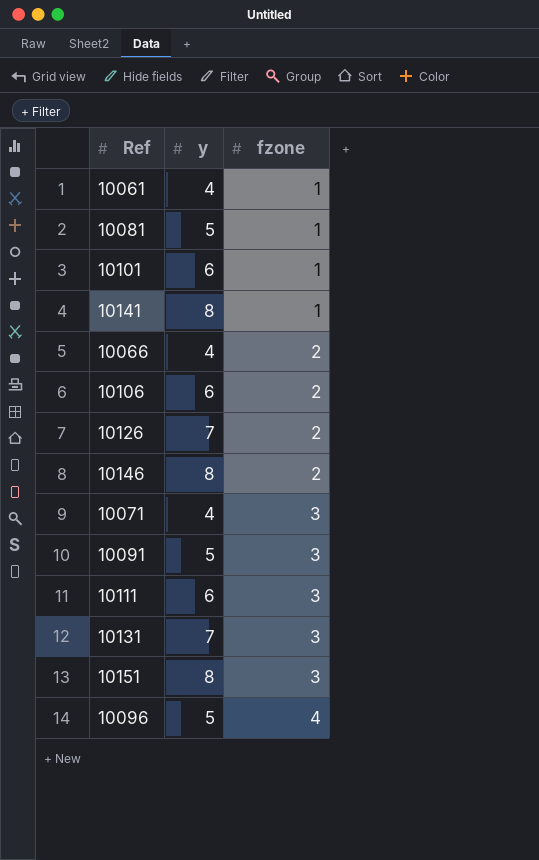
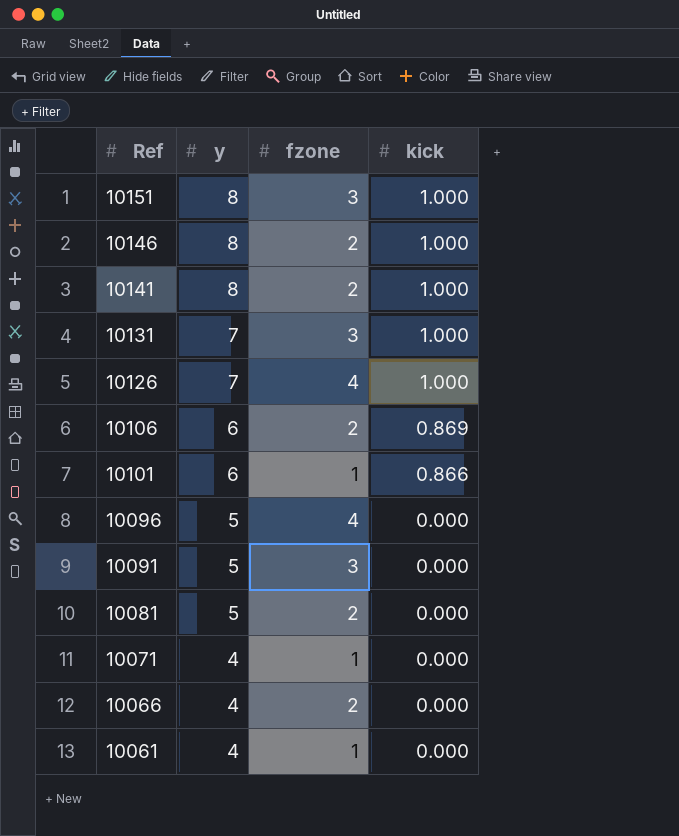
row order: fzone ascending -> Ref descending
column kick | position: none -> 4
row 10111: 6 | 3 -> none
10141 | fzone: 1 -> 2
10126 | fzone: 2 -> 4
10081 | fzone: 1 -> 2
10071 | fzone: 3 -> 1

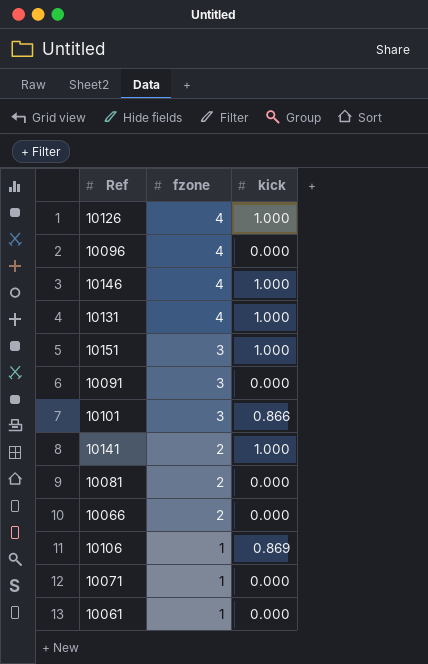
row order: Ref descending -> fzone descending
column y | position: 2 -> none
10146 | fzone: 2 -> 4
10131 | fzone: 3 -> 4
10101 | fzone: 1 -> 3
10106 | fzone: 2 -> 1

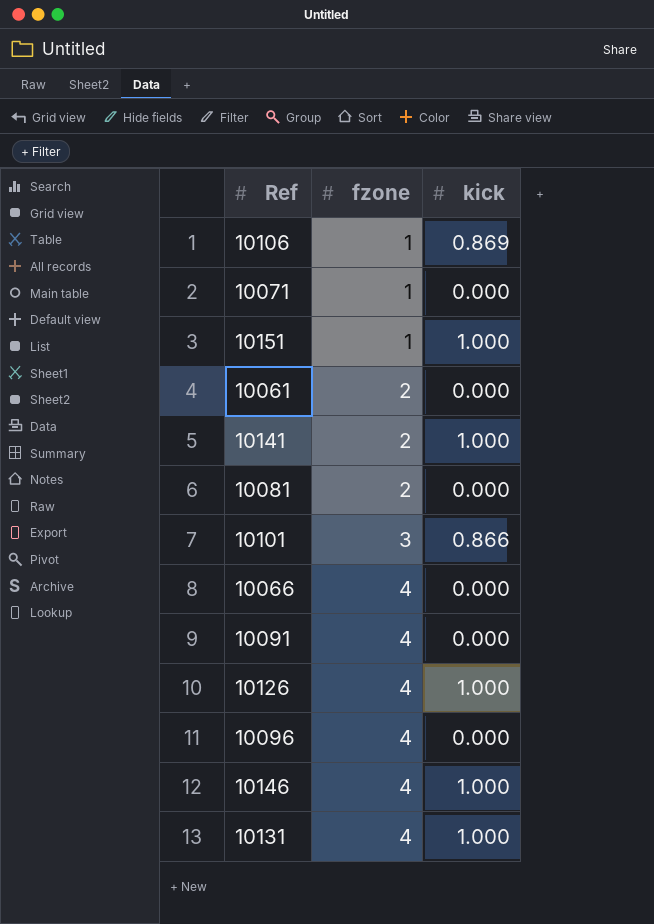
row order: fzone descending -> fzone ascending
10151 | fzone: 3 -> 1
10061 | fzone: 1 -> 2
10066 | fzone: 2 -> 4
10091 | fzone: 3 -> 4

